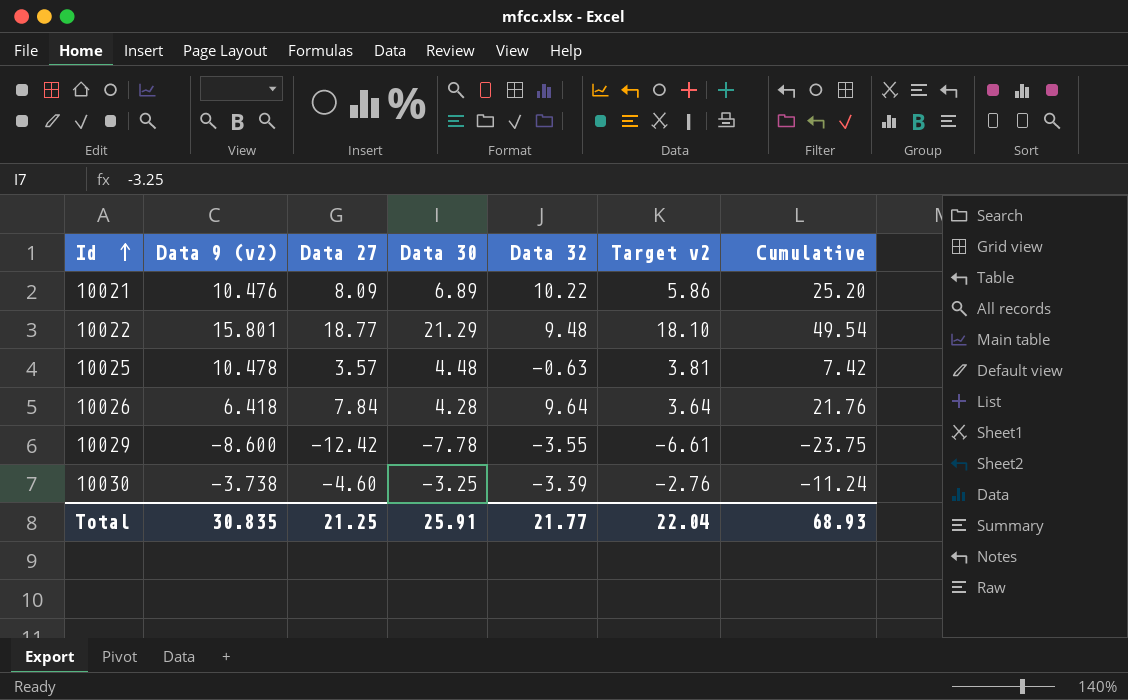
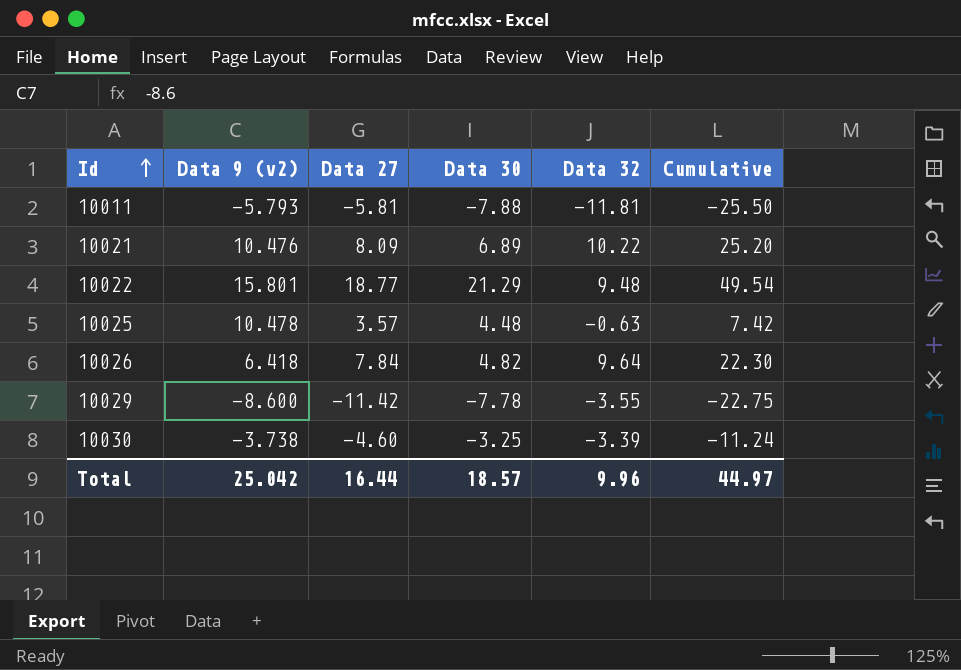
column Target v2 | formula: [Data 30] * 0.85 -> none
row 10011: none -> -5.793 | -5.81 | -7.88 | -11.81 | -25.50
10026 | Data 30: 4.28 -> 4.82
10026 | Cumulative: 21.76 -> 22.30
10029 | Data 27: -12.42 -> -11.42
10029 | Cumulative: -23.75 -> -22.75
Total | Data 9 (v2): 30.835 -> 25.042
Total | Data 27: 21.25 -> 16.44
Total | Data 30: 25.91 -> 18.57
Total | Data 32: 21.77 -> 9.96
Total | Cumulative: 68.93 -> 44.97

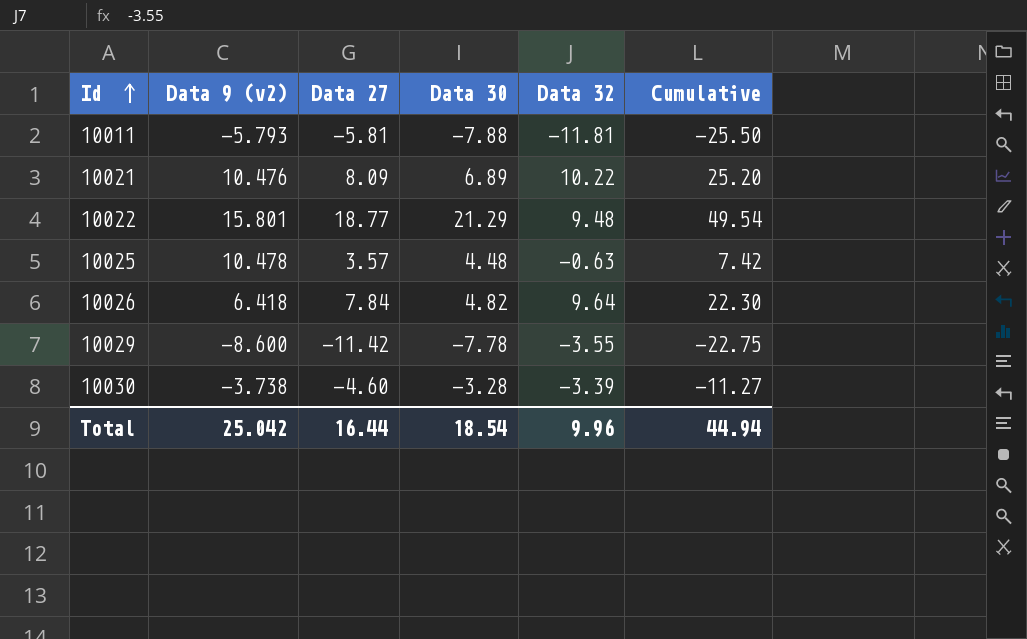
10030 | Data 30: -3.25 -> -3.28
10030 | Cumulative: -11.24 -> -11.27
Total | Data 30: 18.57 -> 18.54
Total | Cumulative: 44.97 -> 44.94

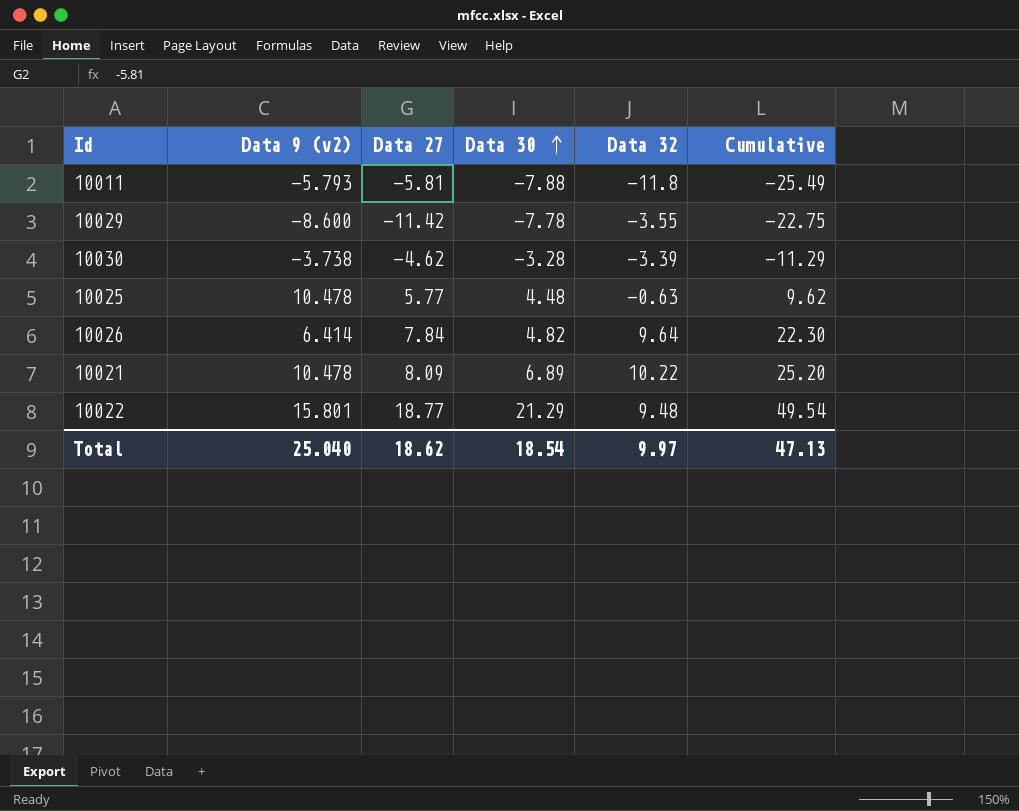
row order: Id ascending -> Data 30 ascending
10011 | Data 32: -11.81 -> -11.8
10011 | Cumulative: -25.50 -> -25.49
10030 | Data 27: -4.60 -> -4.62
10030 | Cumulative: -11.27 -> -11.29
10025 | Data 27: 3.57 -> 5.77
10025 | Cumulative: 7.42 -> 9.62
10026 | Data 9 (v2): 6.418 -> 6.414
10021 | Data 9 (v2): 10.476 -> 10.478
Total | Data 9 (v2): 25.042 -> 25.040
Total | Data 27: 16.44 -> 18.62
Total | Data 32: 9.96 -> 9.97
Total | Cumulative: 44.94 -> 47.13

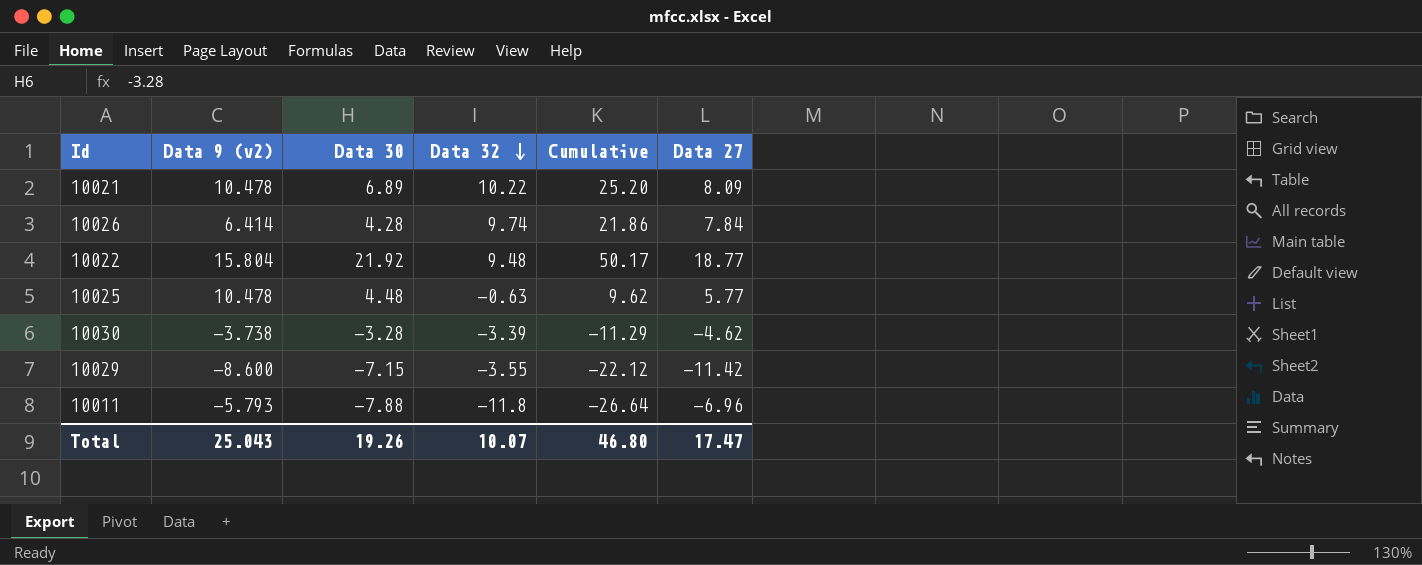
row order: Data 30 ascending -> Data 32 descending
column Data 27 | position: 3 -> 6
10026 | Data 30: 4.82 -> 4.28
10026 | Data 32: 9.64 -> 9.74
10026 | Cumulative: 22.30 -> 21.86
10022 | Data 9 (v2): 15.801 -> 15.804
10022 | Data 30: 21.29 -> 21.92
10022 | Cumulative: 49.54 -> 50.17
10029 | Data 30: -7.78 -> -7.15
10029 | Cumulative: -22.75 -> -22.12
10011 | Cumulative: -25.49 -> -26.64
10011 | Data 27: -5.81 -> -6.96
Total | Data 9 (v2): 25.040 -> 25.043
Total | Data 30: 18.54 -> 19.26
Total | Data 32: 9.97 -> 10.07
Total | Cumulative: 47.13 -> 46.80
Total | Data 27: 18.62 -> 17.47

